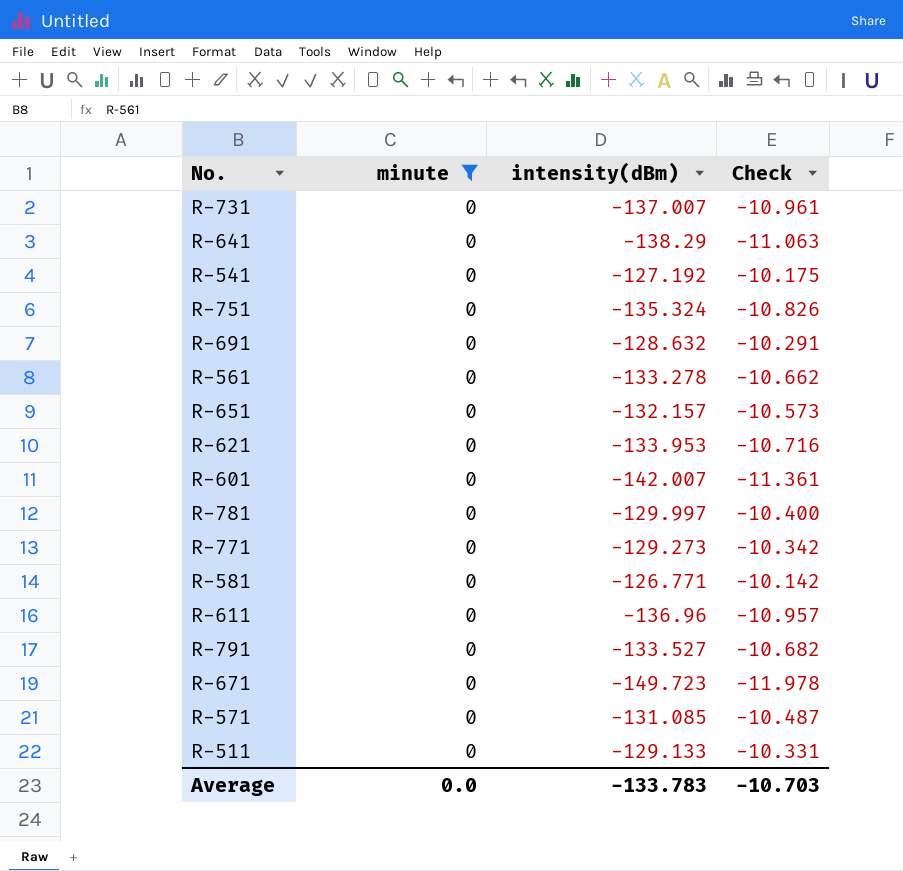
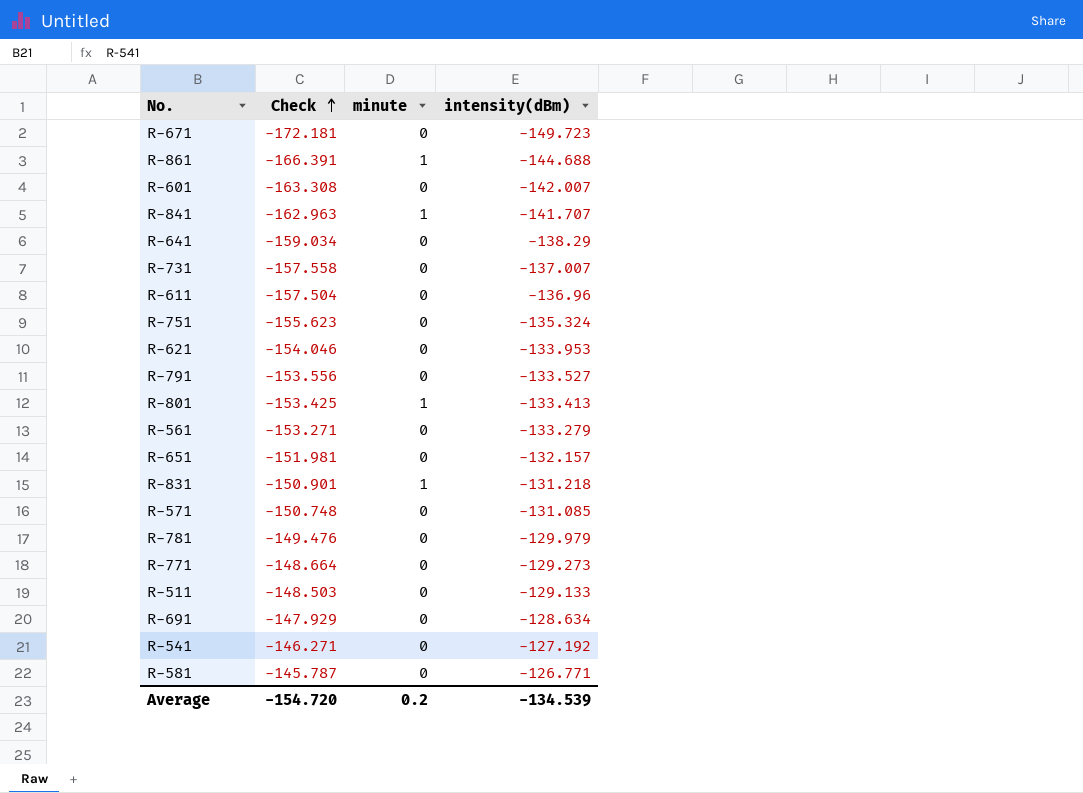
filter: minute = 0 -> none
row order: none -> Check ascending
column Check | formula: [intensity(dBm)] * 0.08 -> [intensity(dBm)] * 1.15
column Check | position: 4 -> 2
R-561 | intensity(dBm): -133.278 -> -133.279
R-781 | intensity(dBm): -129.997 -> -129.979
R-691 | intensity(dBm): -128.632 -> -128.634
Average | Check: -10.703 -> -154.720
Average | minute: 0.0 -> 0.2
Average | intensity(dBm): -133.783 -> -134.539

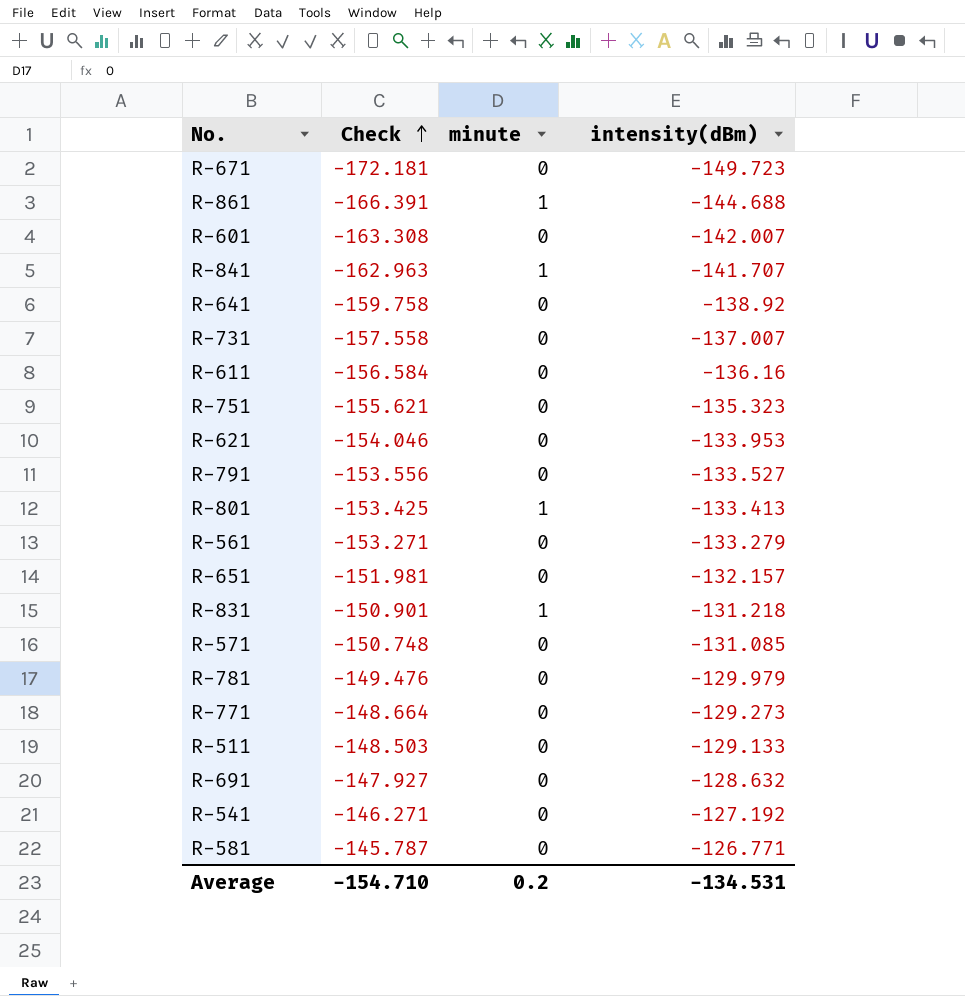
R-641 | Check: -159.034 -> -159.758
R-641 | intensity(dBm): -138.29 -> -138.92
R-611 | Check: -157.504 -> -156.584
R-611 | intensity(dBm): -136.96 -> -136.16
R-751 | Check: -155.623 -> -155.621
R-751 | intensity(dBm): -135.324 -> -135.323
R-691 | Check: -147.929 -> -147.927
R-691 | intensity(dBm): -128.634 -> -128.632
Average | Check: -154.720 -> -154.710
Average | intensity(dBm): -134.539 -> -134.531

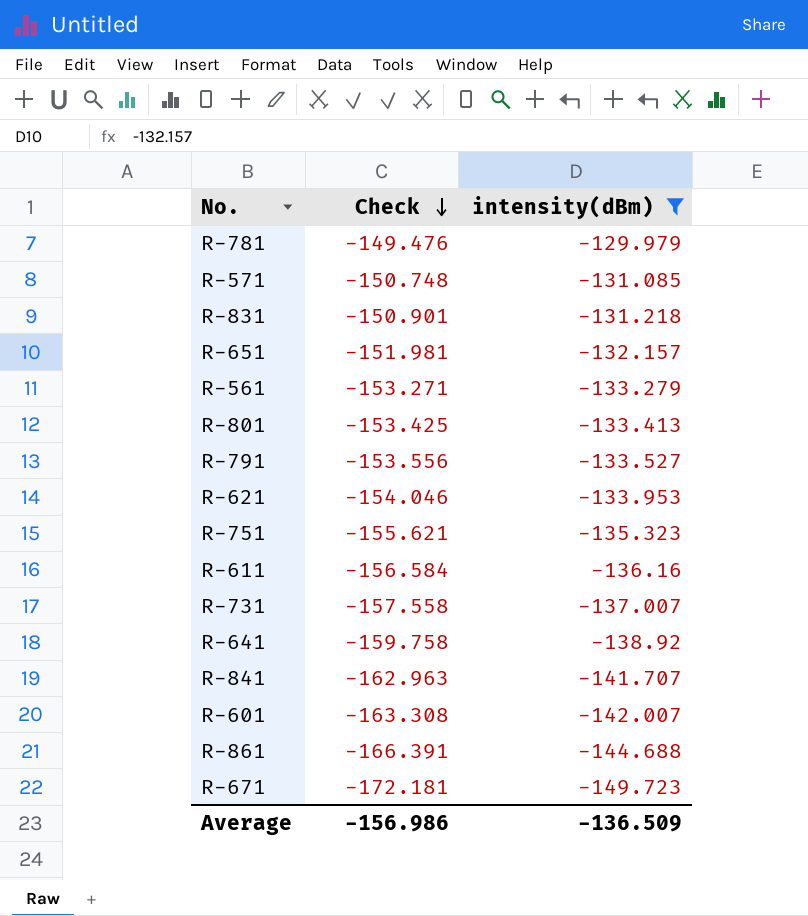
filter: none -> intensity(dBm) <= -129.979
row order: Check ascending -> Check descending
column minute | position: 3 -> none
Average | Check: -154.710 -> -156.986
Average | intensity(dBm): -134.531 -> -136.509

